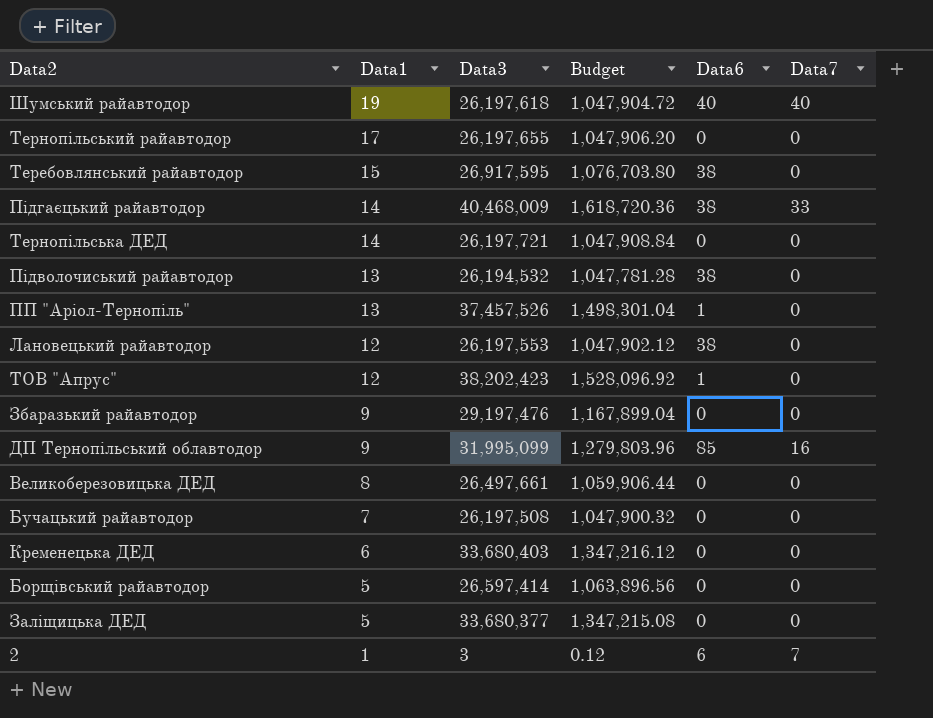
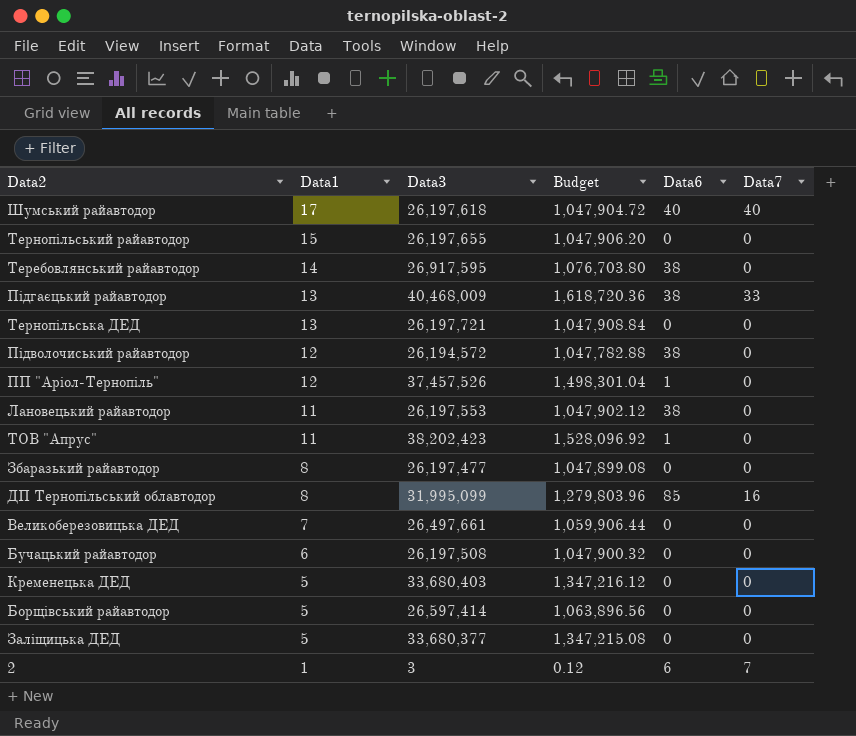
Шумський райавтодор | Data1: 19 -> 17
Тернопільський райавтодор | Data1: 17 -> 15
Теребовлянський райавтодор | Data1: 15 -> 14
Підгаєцький райавтодор | Data1: 14 -> 13
Тернопільська ДЕД | Data1: 14 -> 13
Підволочиський райавтодор | Data1: 13 -> 12
Підволочиський райавтодор | Data3: 26,194,532 -> 26,194,572
Підволочиський райавтодор | Budget: 1,047,781.28 -> 1,047,782.88
ПП "Аріол-Тернопіль" | Data1: 13 -> 12
Лановецький райавтодор | Data1: 12 -> 11
ТОВ "Апрус" | Data1: 12 -> 11
Збаразький райавтодор | Data1: 9 -> 8
Збаразький райавтодор | Data3: 29,197,476 -> 26,197,477
Збаразький райавтодор | Budget: 1,167,899.04 -> 1,047,899.08
ДП Тернопільський облавтодор | Data1: 9 -> 8
Великоберезовицька ДЕД | Data1: 8 -> 7
Бучацький райавтодор | Data1: 7 -> 6
Кременецька ДЕД | Data1: 6 -> 5

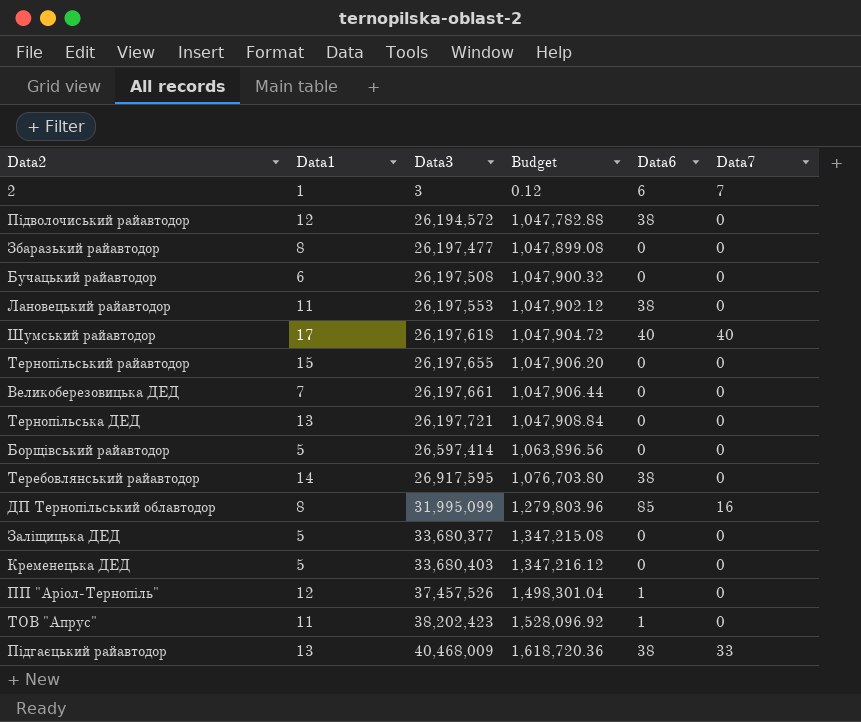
row order: Data1 descending -> Data3 ascending
Великоберезовицька ДЕД | Data3: 26,497,661 -> 26,197,661
Великоберезовицька ДЕД | Budget: 1,059,906.44 -> 1,047,906.44

